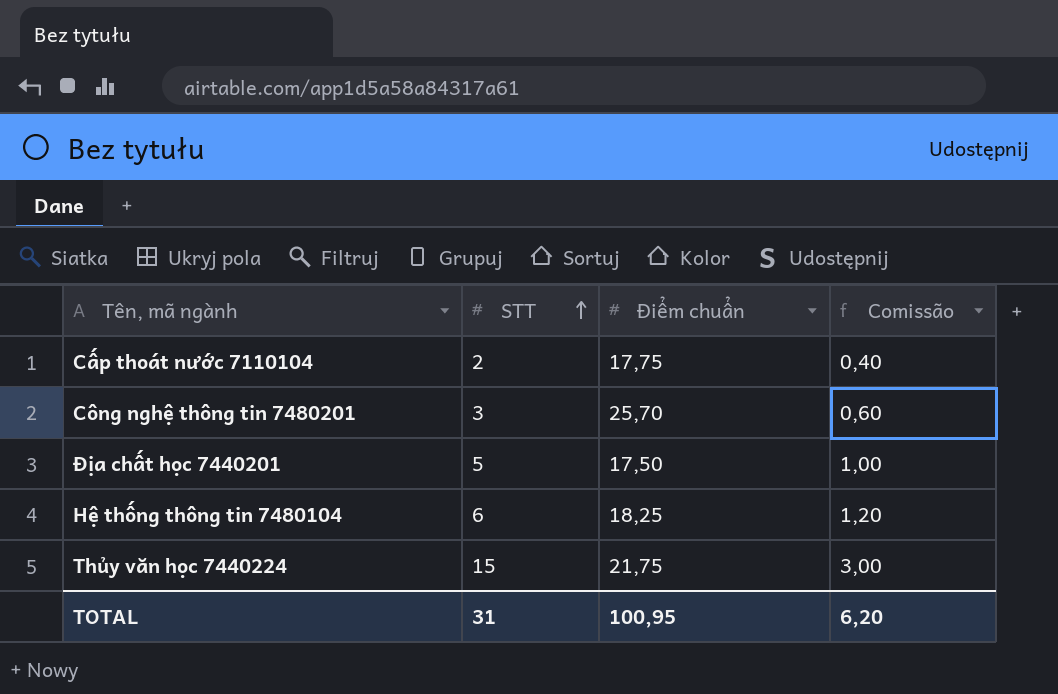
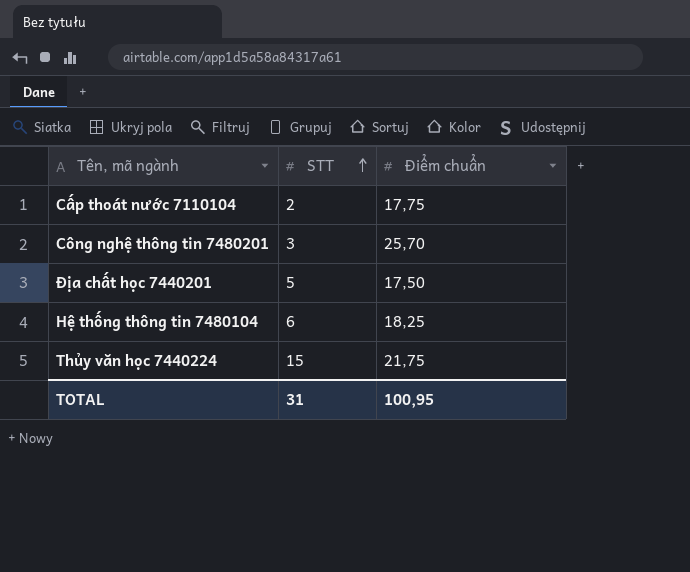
column Comissão | formula: [STT] * 0,2 -> none

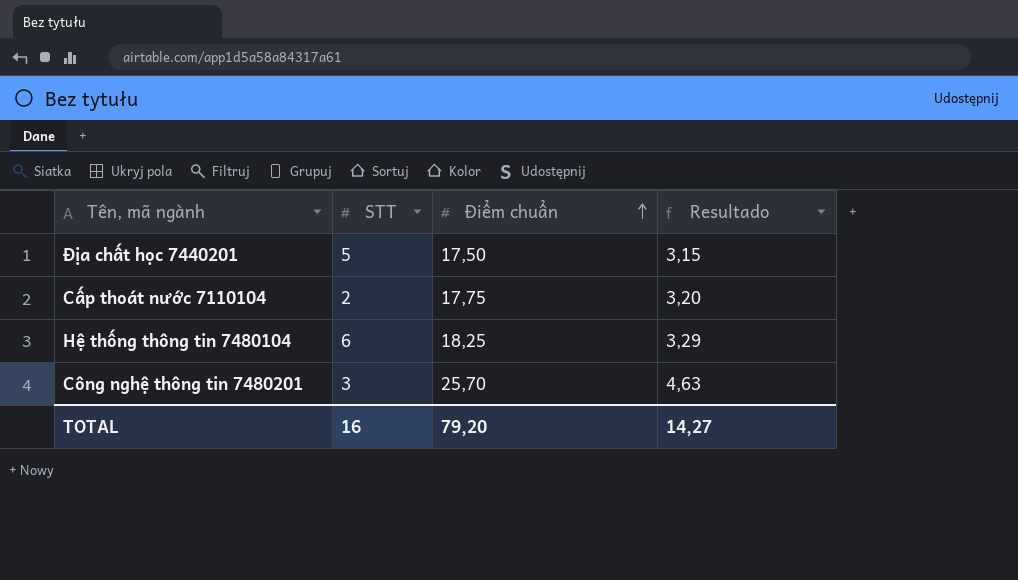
row order: STT ascending -> Điểm chuẩn ascending
column Resultado | formula: none -> [Điểm chuẩn] * 0,18
row Thủy văn học 7440224: 15 | 21,75 -> none
TOTAL | STT: 31 -> 16
TOTAL | Điểm chuẩn: 100,95 -> 79,20

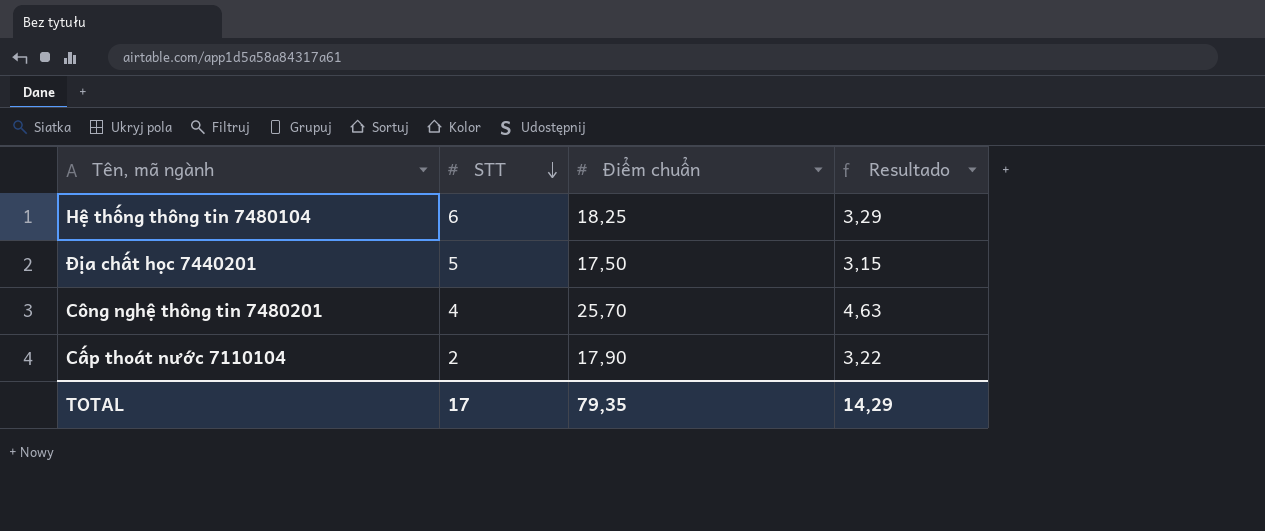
row order: Điểm chuẩn ascending -> STT descending
Công nghệ thông tin 7480201 | STT: 3 -> 4
Cấp thoát nước 7110104 | Điểm chuẩn: 17,75 -> 17,90
Cấp thoát nước 7110104 | Resultado: 3,20 -> 3,22
TOTAL | STT: 16 -> 17
TOTAL | Điểm chuẩn: 79,20 -> 79,35
TOTAL | Resultado: 14,27 -> 14,29

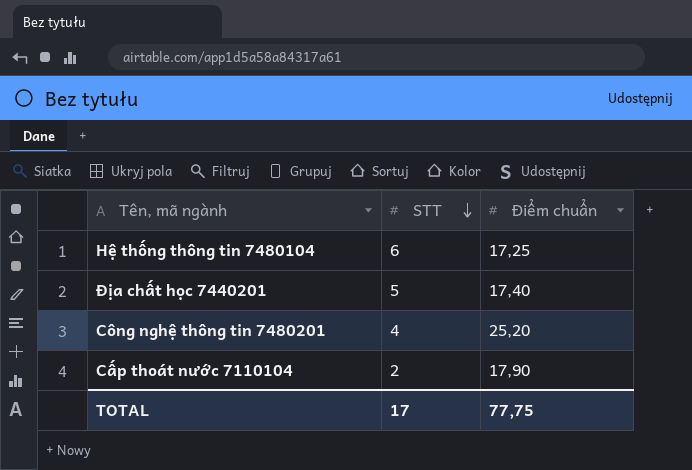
column Resultado | formula: [Điểm chuẩn] * 0,18 -> none
Hệ thống thông tin 7480104 | Điểm chuẩn: 18,25 -> 17,25
Địa chất học 7440201 | Điểm chuẩn: 17,50 -> 17,40
Công nghệ thông tin 7480201 | Điểm chuẩn: 25,70 -> 25,20
TOTAL | Điểm chuẩn: 79,35 -> 77,75

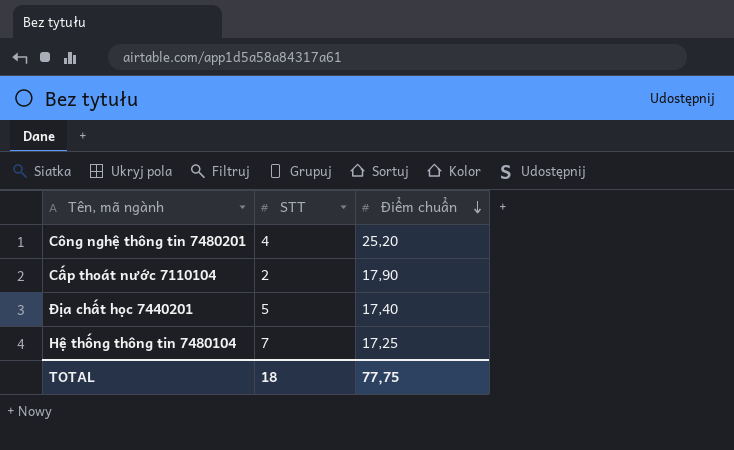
row order: STT descending -> Điểm chuẩn descending
Hệ thống thông tin 7480104 | STT: 6 -> 7
TOTAL | STT: 17 -> 18

